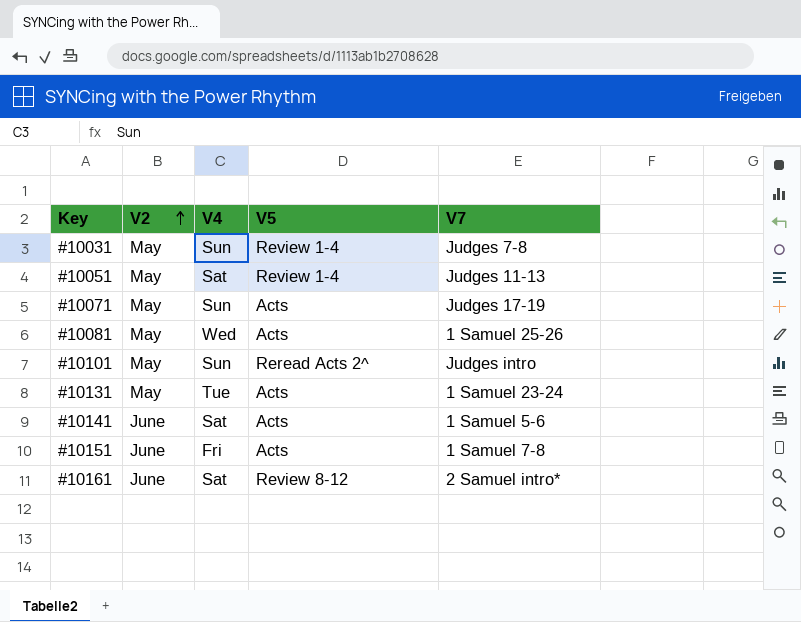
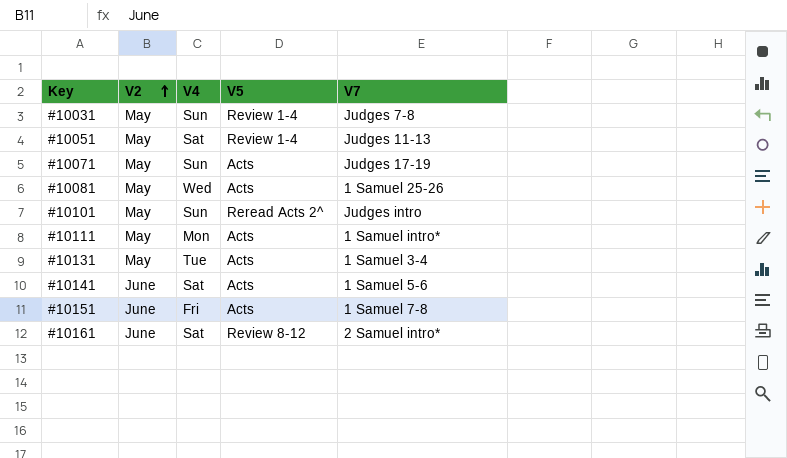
row #10111: none -> May | Mon | Acts | 1 Samuel intro*
#10131 | V7: 1 Samuel 23-24 -> 1 Samuel 3-4

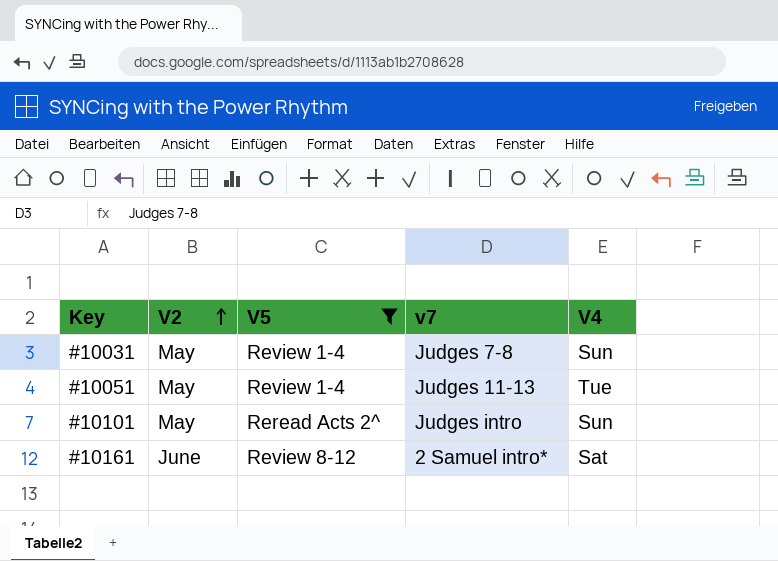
filter: none -> V5 != Acts
column name: V7 -> v7
column V4 | position: 3 -> 5
#10051 | V4: Sat -> Tue

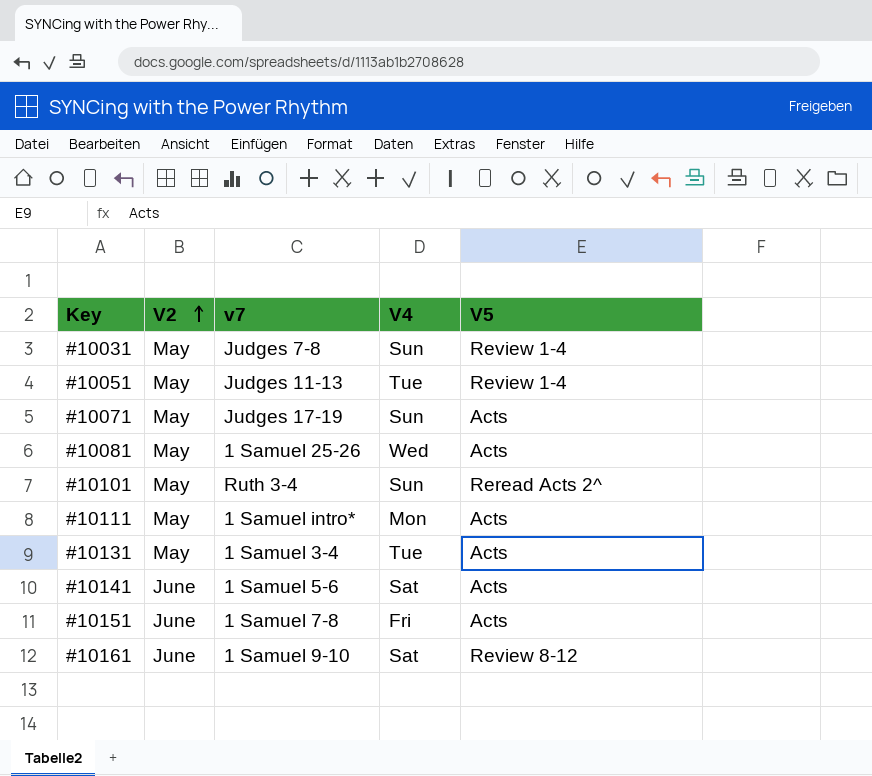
filter: V5 != Acts -> none
column V5 | position: 3 -> 5
#10101 | v7: Judges intro -> Ruth 3-4
#10161 | v7: 2 Samuel intro* -> 1 Samuel 9-10

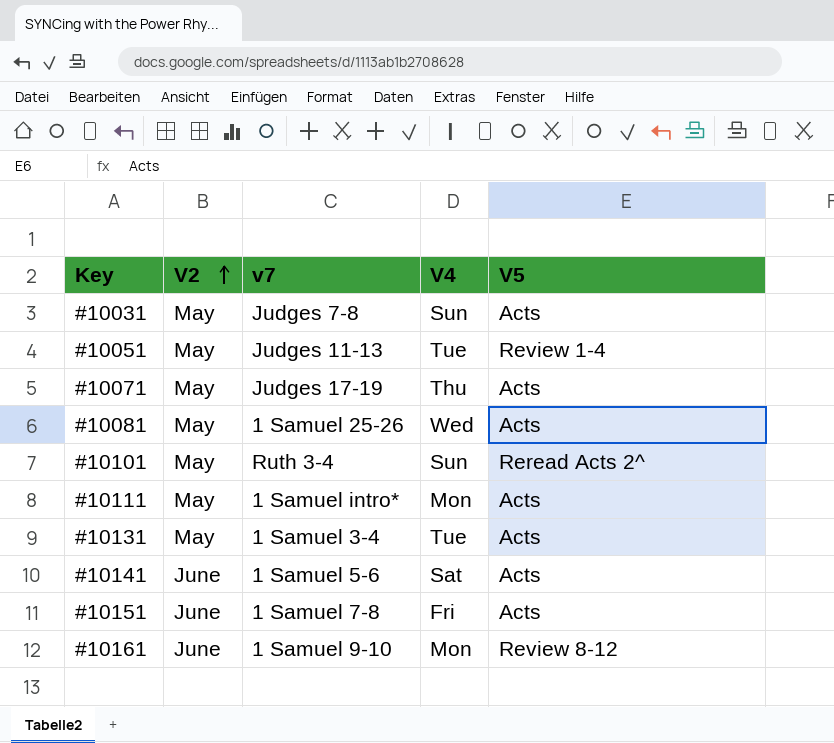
#10031 | V5: Review 1-4 -> Acts
#10071 | V4: Sun -> Thu
#10161 | V4: Sat -> Mon

